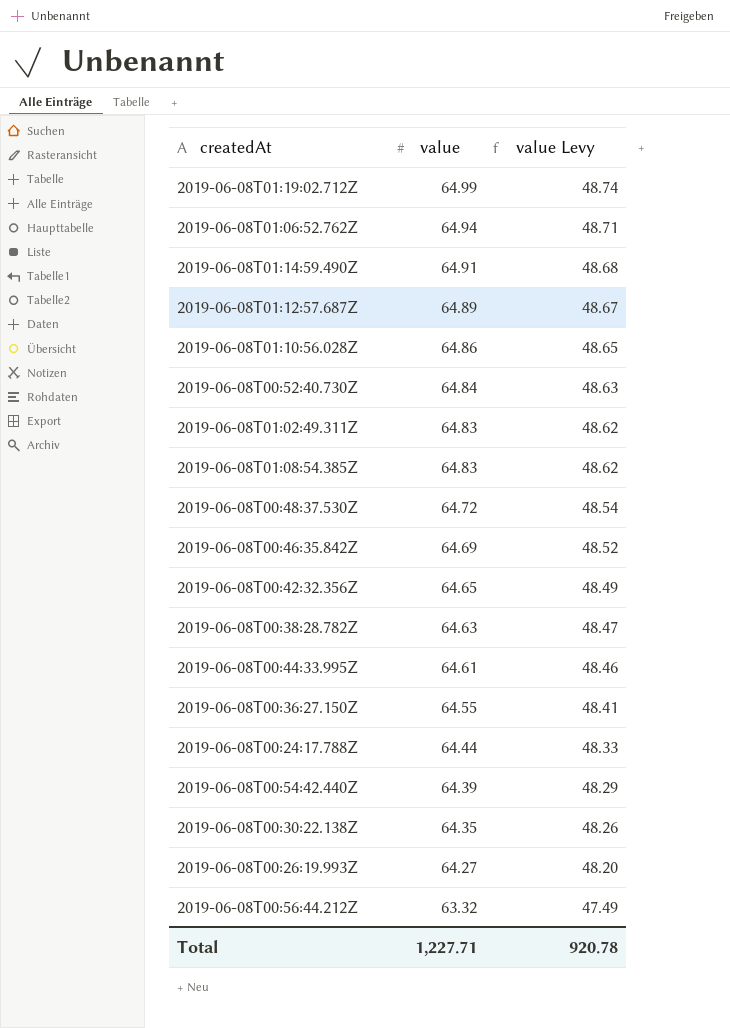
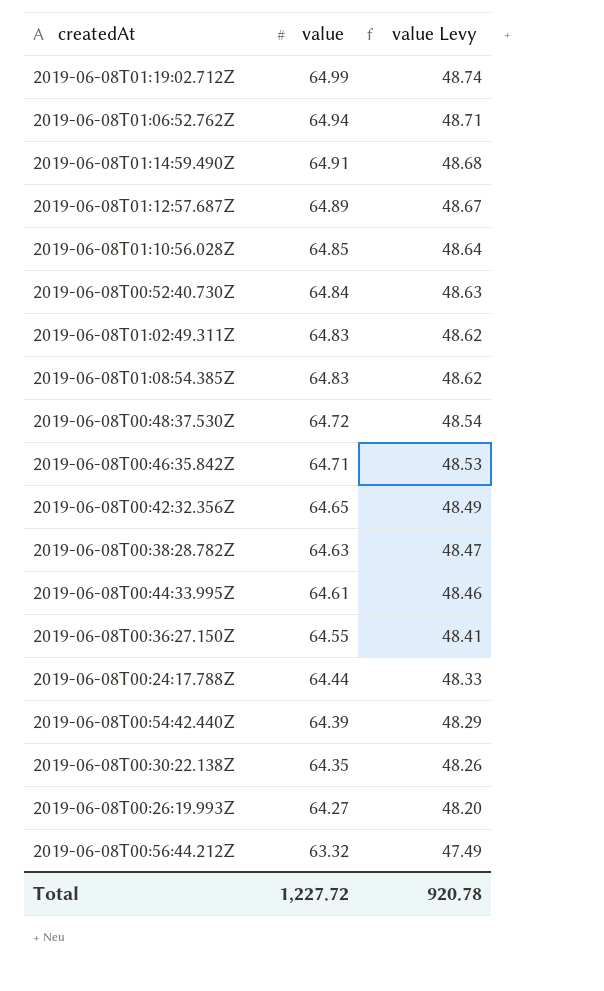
2019-06-08T01:10:56.028Z | value: 64.86 -> 64.85
2019-06-08T01:10:56.028Z | value Levy: 48.65 -> 48.64
2019-06-08T00:46:35.842Z | value: 64.69 -> 64.71
2019-06-08T00:46:35.842Z | value Levy: 48.52 -> 48.53
Total | value: 1,227.71 -> 1,227.72

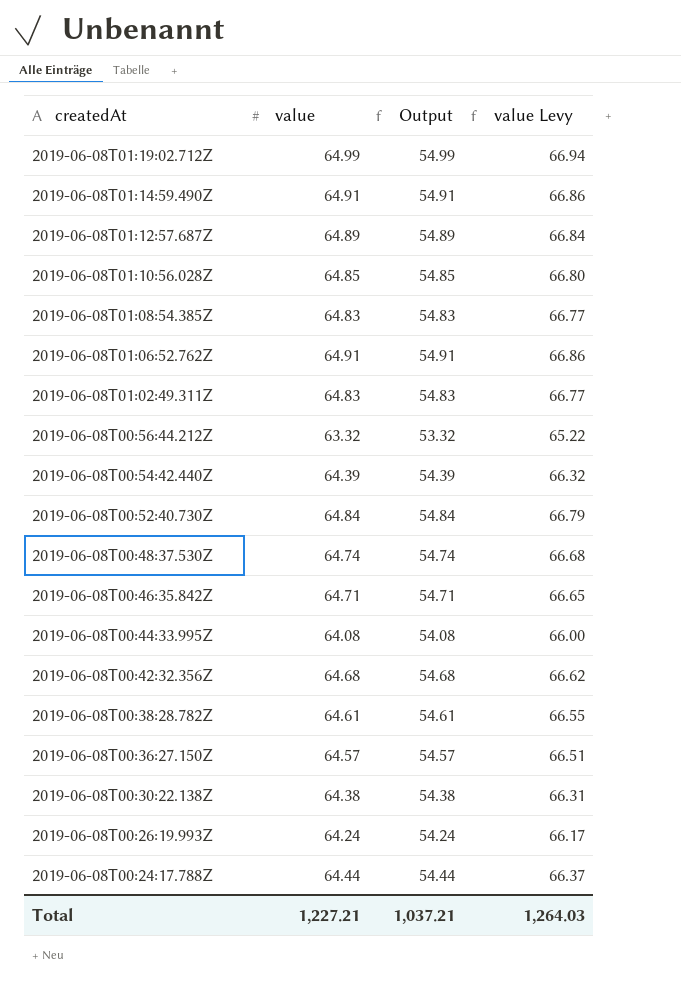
row order: value descending -> createdAt descending
column Output | formula: none -> [value] - 10
column value Levy | formula: [value] * 0.75 -> [value] * 1.03
2019-06-08T01:06:52.762Z | value: 64.94 -> 64.91
2019-06-08T00:48:37.530Z | value: 64.72 -> 64.74
2019-06-08T00:44:33.995Z | value: 64.61 -> 64.08
2019-06-08T00:42:32.356Z | value: 64.65 -> 64.68
2019-06-08T00:38:28.782Z | value: 64.63 -> 64.61
2019-06-08T00:36:27.150Z | value: 64.55 -> 64.57
2019-06-08T00:30:22.138Z | value: 64.35 -> 64.38
2019-06-08T00:26:19.993Z | value: 64.27 -> 64.24
Total | value: 1,227.72 -> 1,227.21
Total | value Levy: 920.78 -> 1,264.03

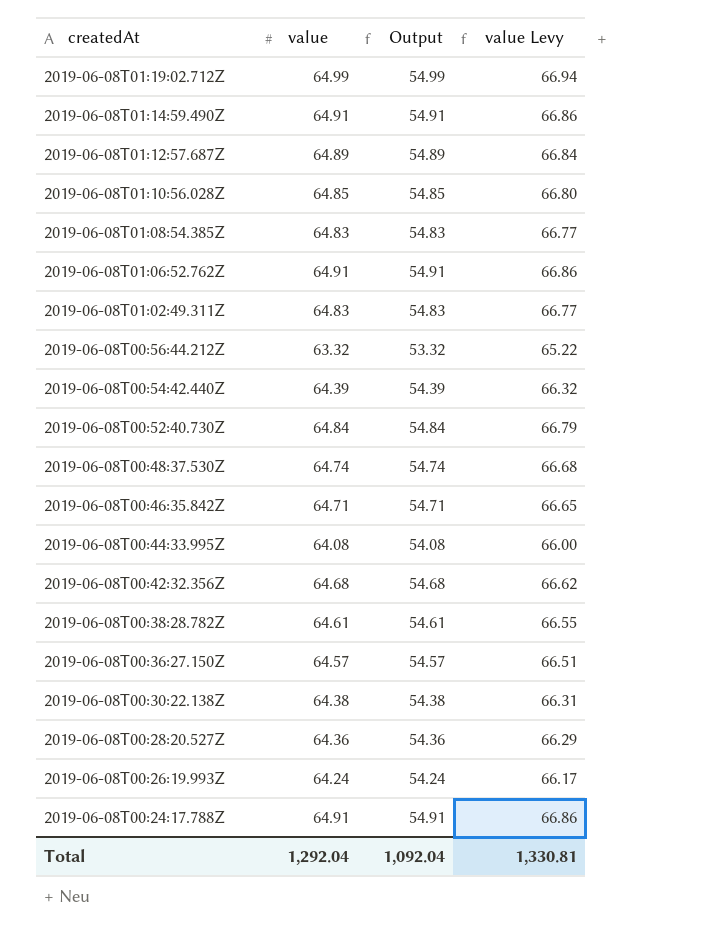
row 2019-06-08T00:28:20.527Z: none -> 64.36 | 54.36 | 66.29
2019-06-08T00:24:17.788Z | value: 64.44 -> 64.91
2019-06-08T00:24:17.788Z | Output: 54.44 -> 54.91
2019-06-08T00:24:17.788Z | value Levy: 66.37 -> 66.86
Total | value: 1,227.21 -> 1,292.04
Total | Output: 1,037.21 -> 1,092.04
Total | value Levy: 1,264.03 -> 1,330.81

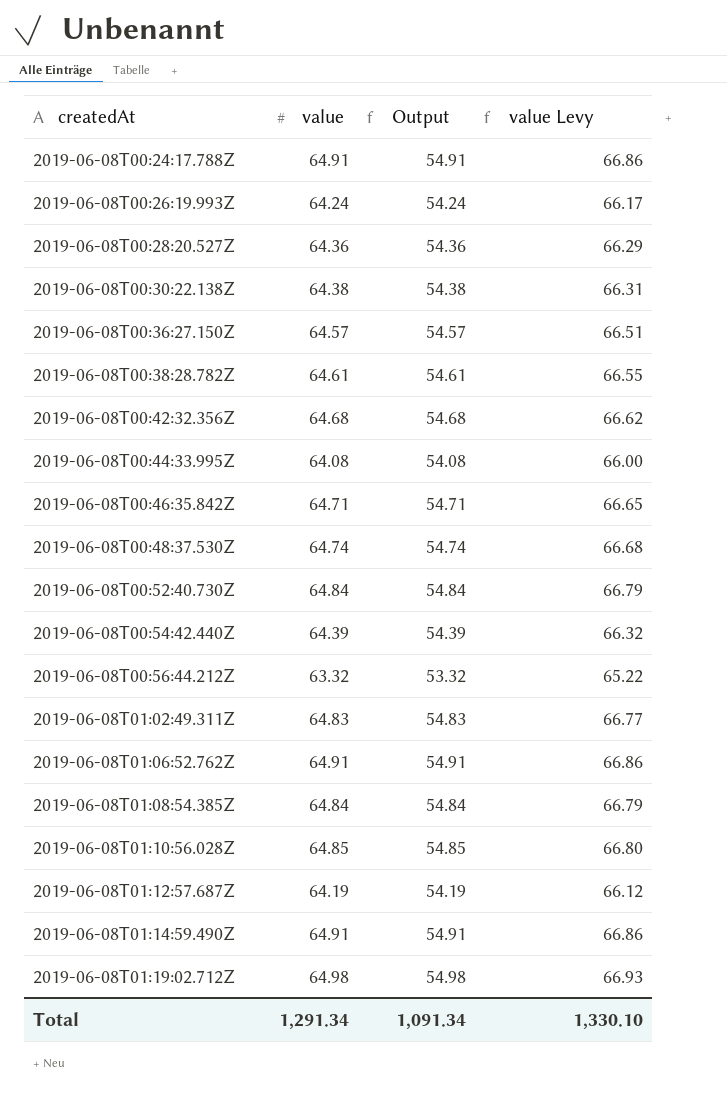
row order: createdAt descending -> createdAt ascending
2019-06-08T01:08:54.385Z | value: 64.83 -> 64.84
2019-06-08T01:08:54.385Z | Output: 54.83 -> 54.84
2019-06-08T01:08:54.385Z | value Levy: 66.77 -> 66.79
2019-06-08T01:12:57.687Z | value: 64.89 -> 64.19
2019-06-08T01:12:57.687Z | Output: 54.89 -> 54.19
2019-06-08T01:12:57.687Z | value Levy: 66.84 -> 66.12
2019-06-08T01:19:02.712Z | value: 64.99 -> 64.98
2019-06-08T01:19:02.712Z | Output: 54.99 -> 54.98
2019-06-08T01:19:02.712Z | value Levy: 66.94 -> 66.93
Total | value: 1,292.04 -> 1,291.34
Total | Output: 1,092.04 -> 1,091.34
Total | value Levy: 1,330.81 -> 1,330.10

